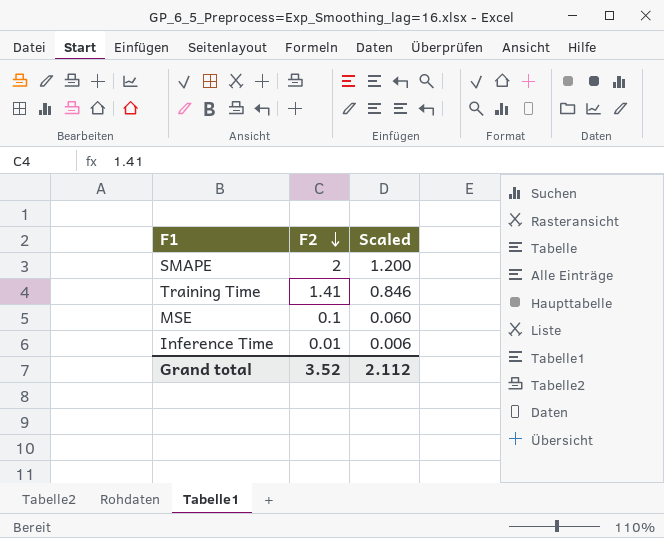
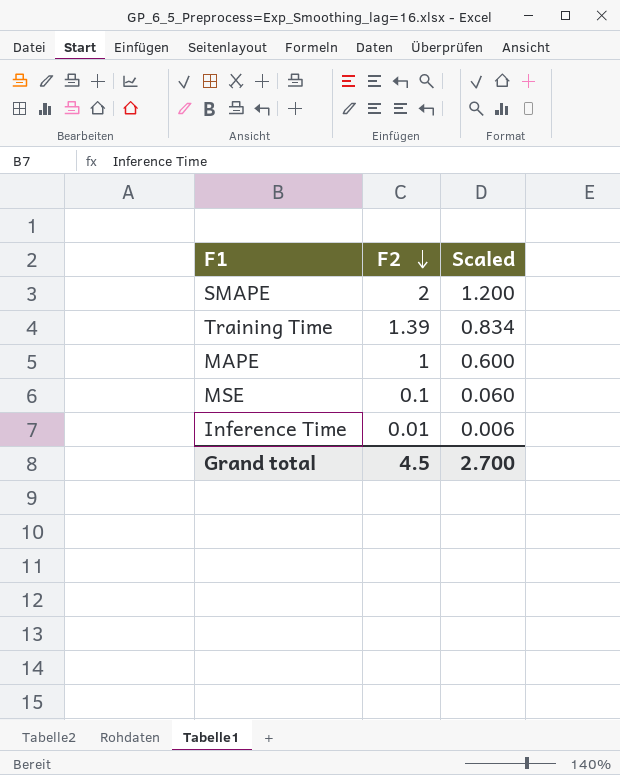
Training Time | F2: 1.41 -> 1.39
Training Time | Scaled: 0.846 -> 0.834
row MAPE: none -> 1 | 0.600
Grand total | F2: 3.52 -> 4.5
Grand total | Scaled: 2.112 -> 2.700

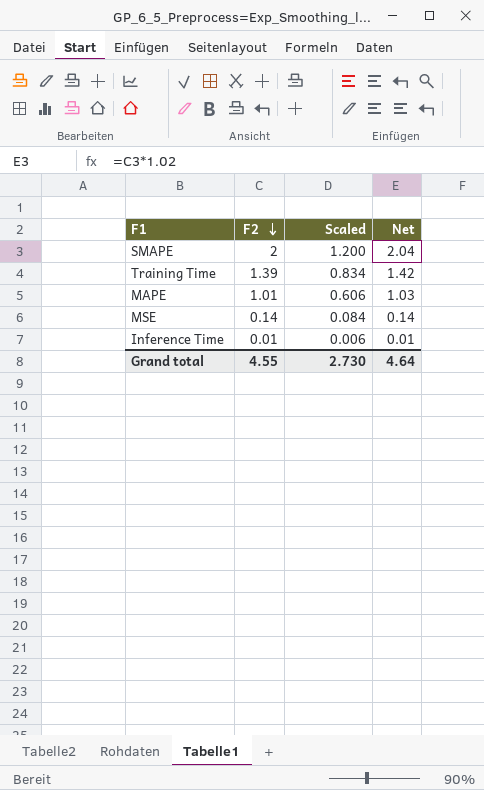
column Net | formula: none -> [F2] * 1.02
MAPE | F2: 1 -> 1.01
MAPE | Scaled: 0.600 -> 0.606
MSE | F2: 0.1 -> 0.14
MSE | Scaled: 0.060 -> 0.084
Grand total | F2: 4.5 -> 4.55
Grand total | Scaled: 2.700 -> 2.730

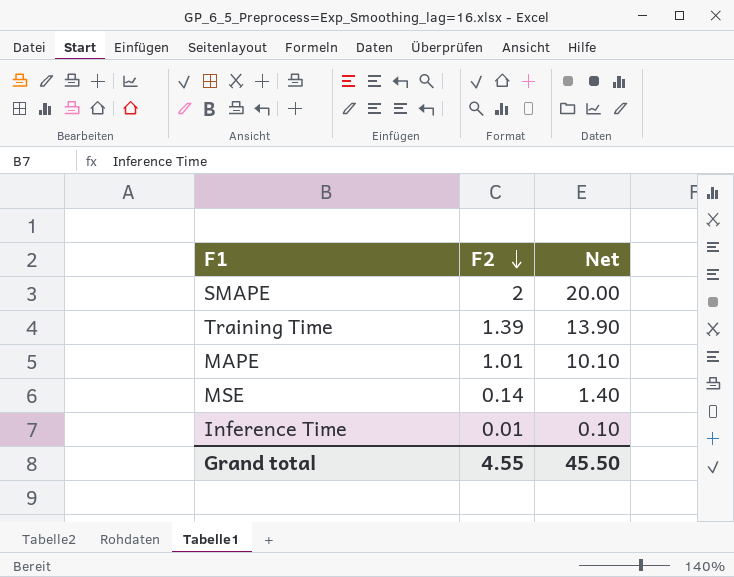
column Scaled | formula: [F2] * 0.6 -> none
column Net | formula: [F2] * 1.02 -> [F2] * 10
Grand total | Net: 4.64 -> 45.50

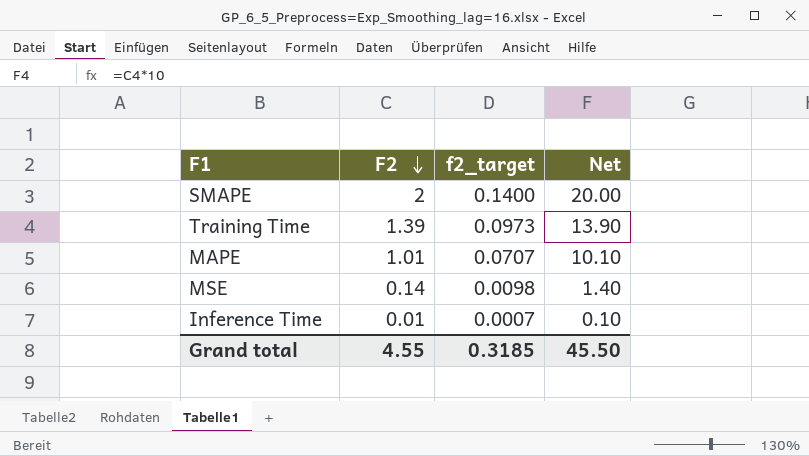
column f2_target | formula: none -> [F2] * 0.07

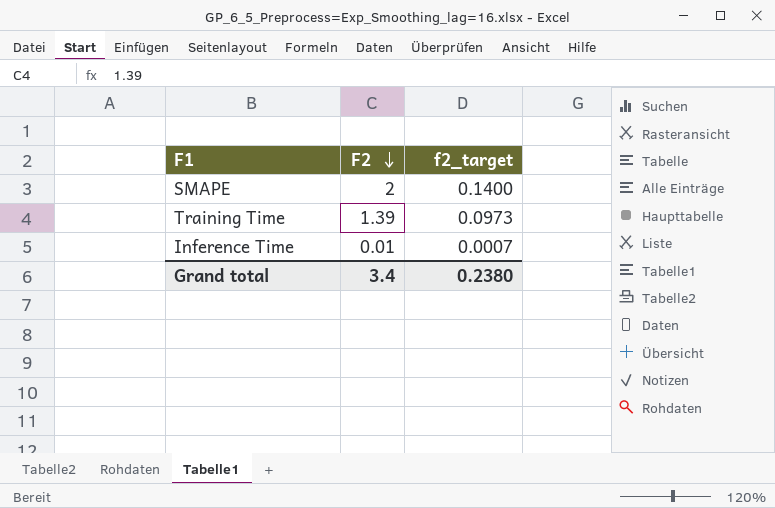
column Net | formula: [F2] * 10 -> none
row MAPE: 1.01 | 0.0707 | 10.10 -> none
row MSE: 0.14 | 0.0098 | 1.40 -> none
Grand total | F2: 4.55 -> 3.4
Grand total | f2_target: 0.3185 -> 0.2380

